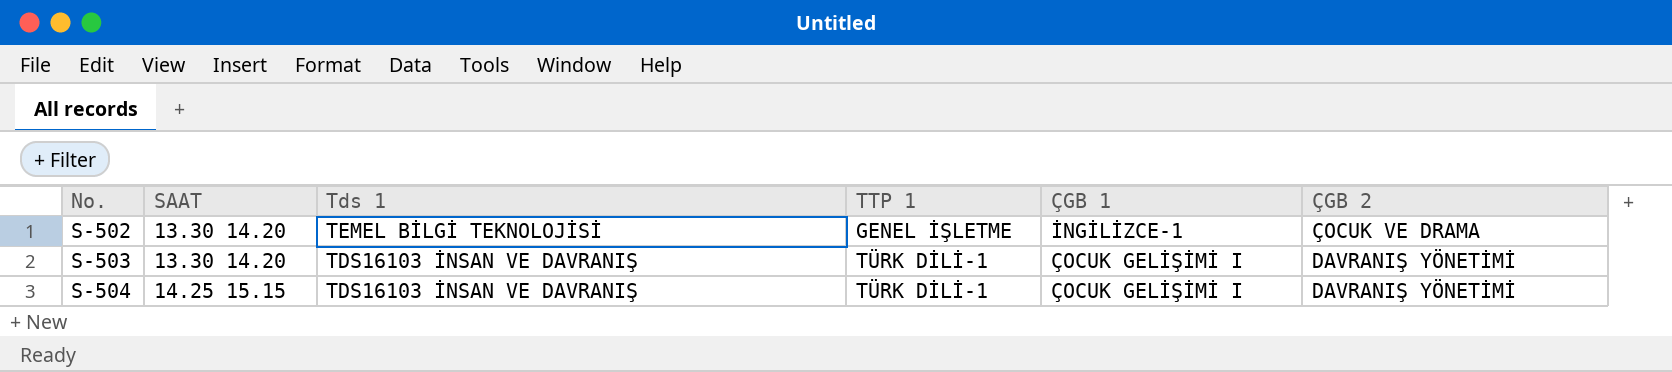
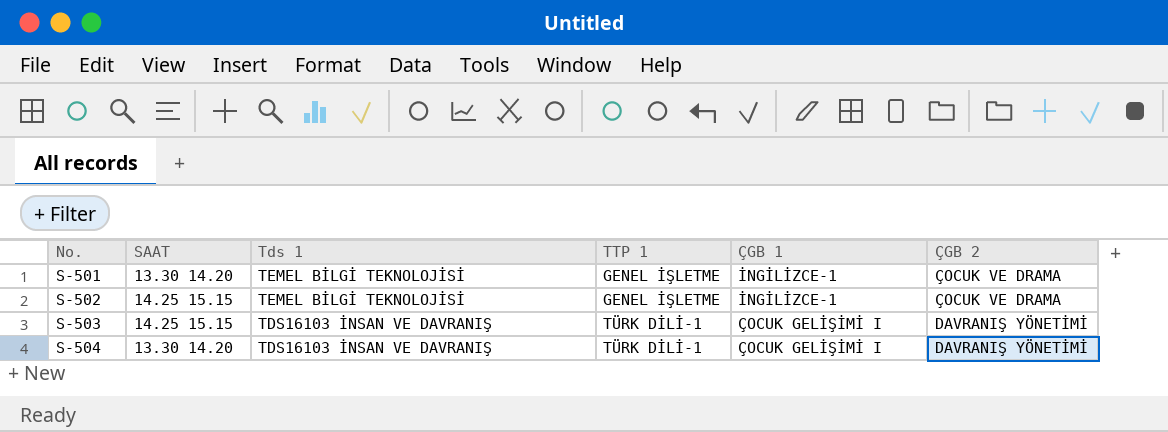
row S-501: none -> 13.30 14.20 | TEMEL BİLGİ TEKNOLOJİSİ | GENEL İŞLETME | İNGİLİZCE-1 | ÇOCUK VE DRAMA
S-502 | SAAT: 13.30 14.20 -> 14.25 15.15
S-503 | SAAT: 13.30 14.20 -> 14.25 15.15
S-504 | SAAT: 14.25 15.15 -> 13.30 14.20

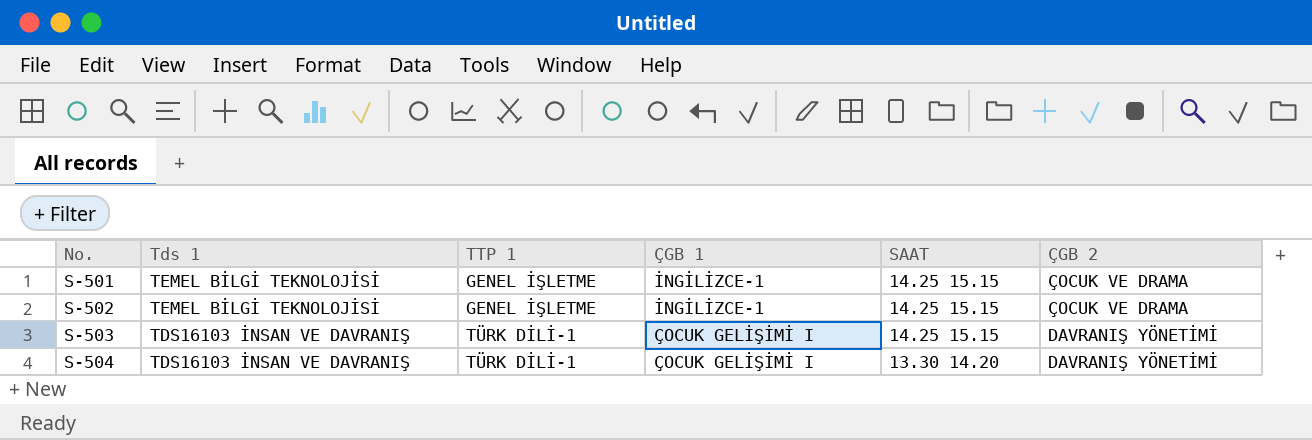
column SAAT | position: 2 -> 5
S-501 | SAAT: 13.30 14.20 -> 14.25 15.15

